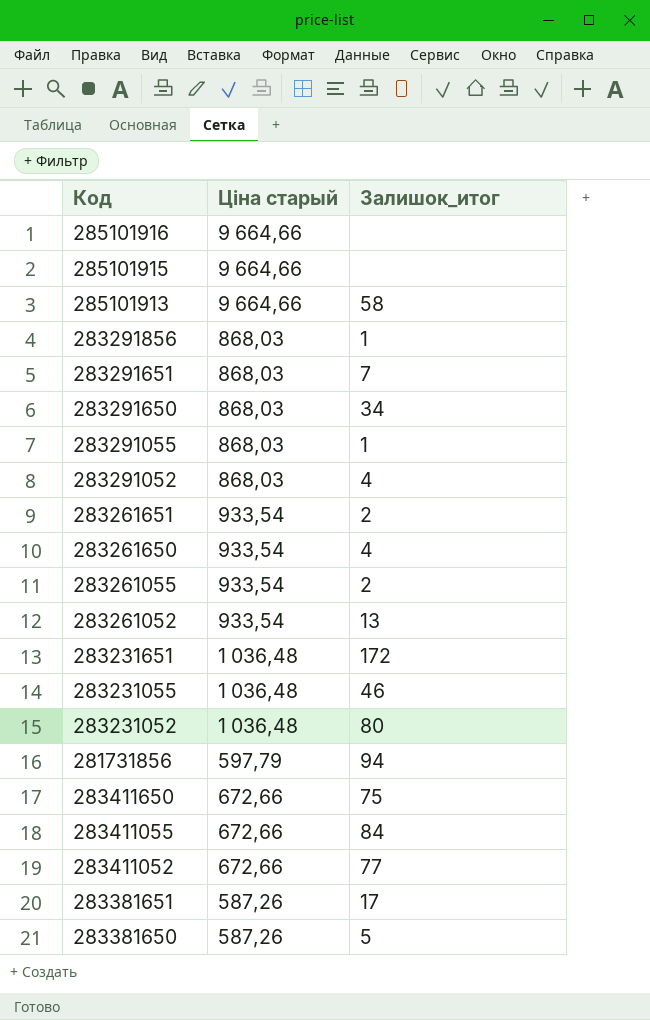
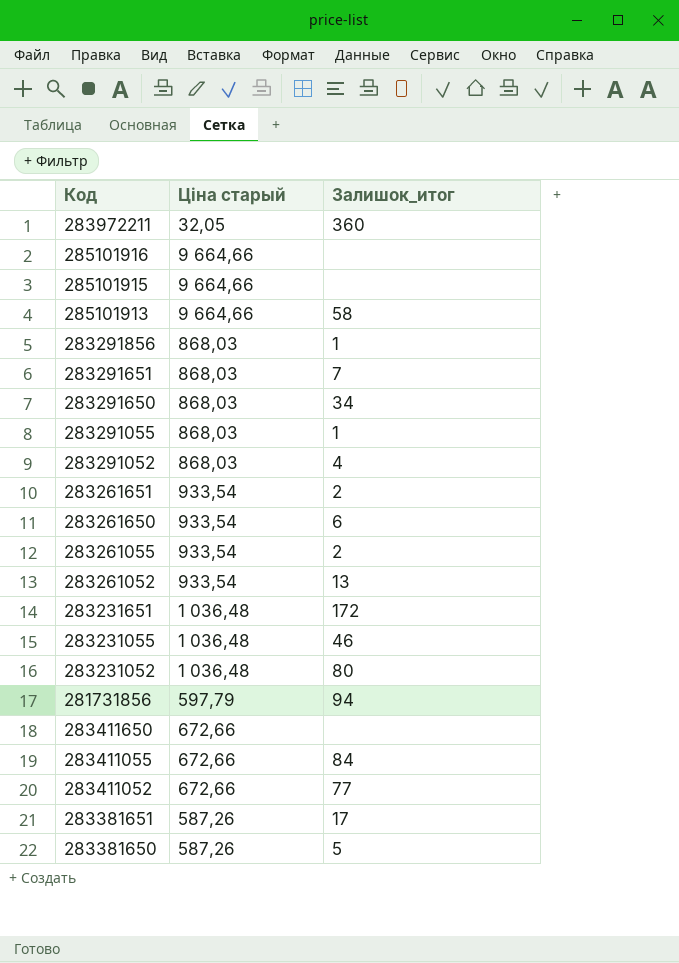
row 283972211: none -> 32,05 | 360
283261650 | Залишок_итог: 4 -> 6
283411650 | Залишок_итог: 75 -> none

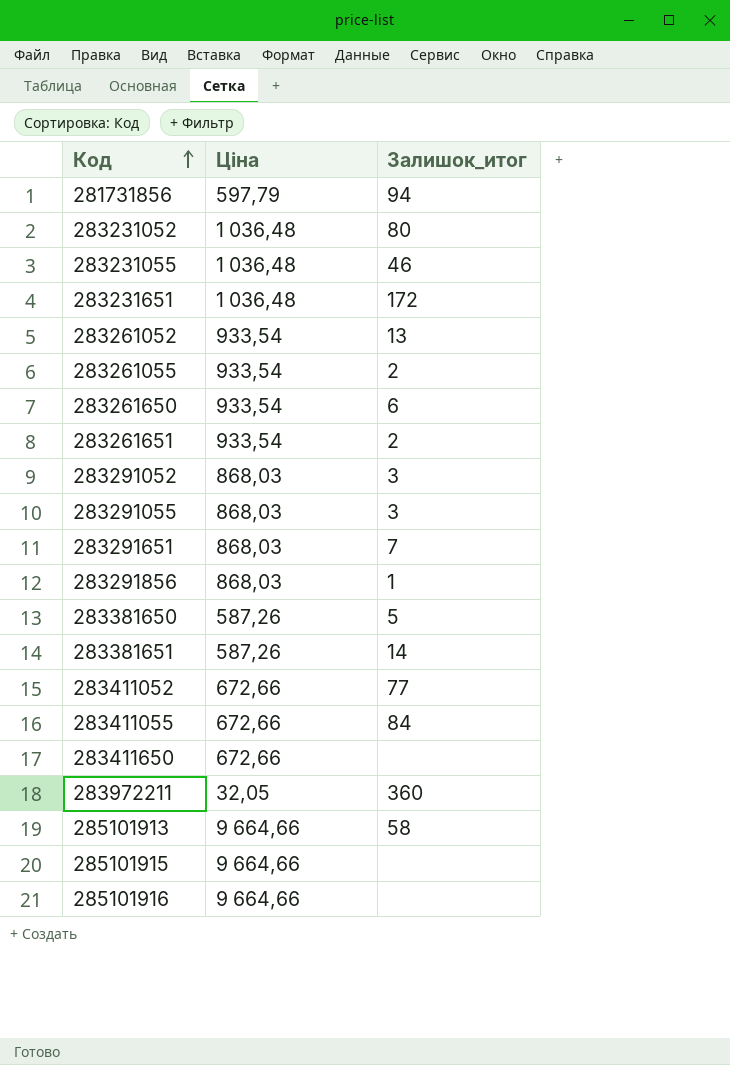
row order: none -> Код ascending
column name: Ціна старый -> Ціна
row 283291650: 868,03 | 34 -> none
283291052 | Залишок_итог: 4 -> 3
283291055 | Залишок_итог: 1 -> 3
283381651 | Залишок_итог: 17 -> 14

